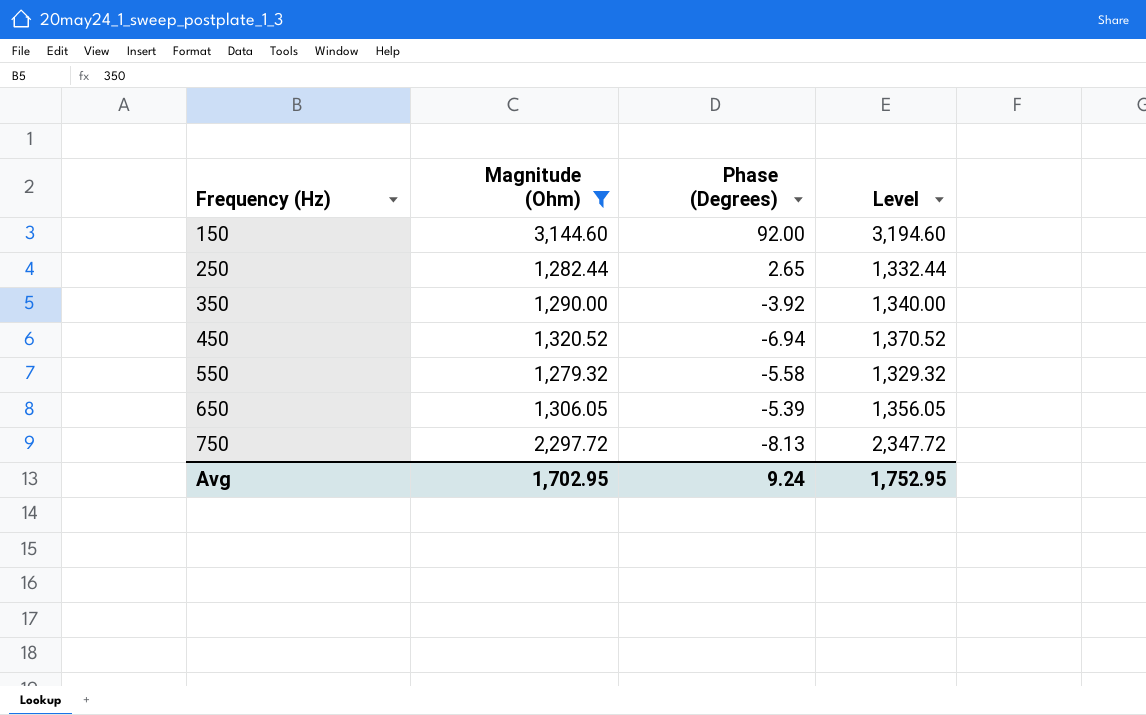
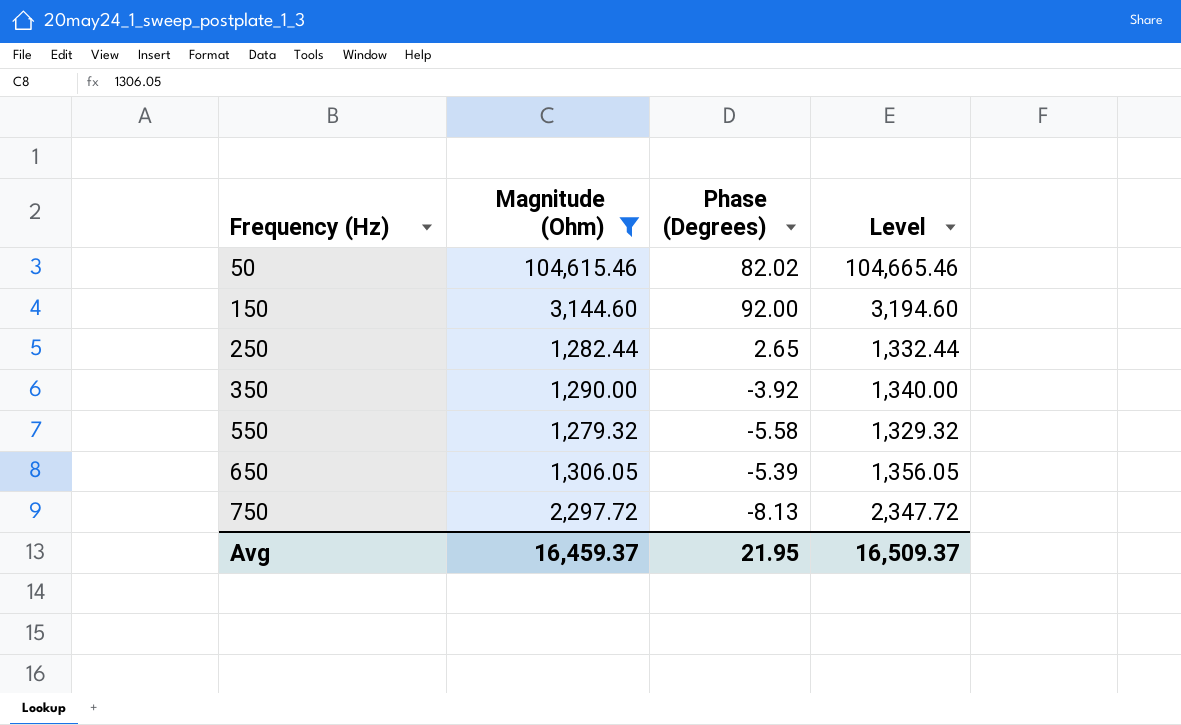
row 450: 1,320.52 | -6.94 | 1,370.52 -> none
row 50: none -> 104,615.46 | 82.02 | 104,665.46
Avg | Magnitude (Ohm): 1,702.95 -> 16,459.37
Avg | Phase (Degrees): 9.24 -> 21.95
Avg | Level: 1,752.95 -> 16,509.37

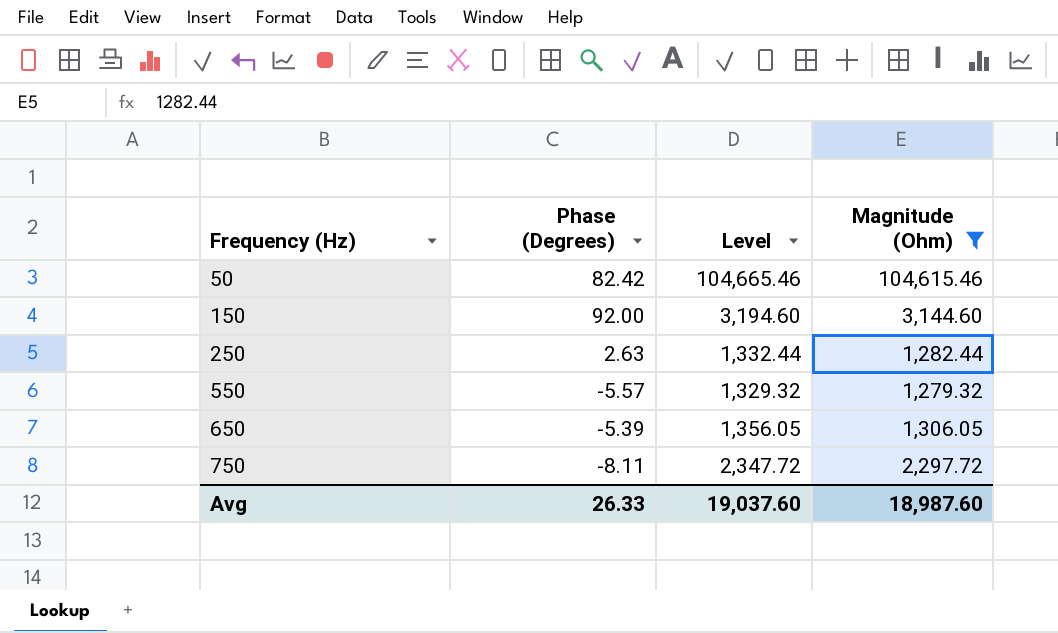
column Magnitude (Ohm) | position: 2 -> 4
row 350: 1,290.00 | -3.92 | 1,340.00 -> none
50 | Phase (Degrees): 82.02 -> 82.42
250 | Phase (Degrees): 2.65 -> 2.63
550 | Phase (Degrees): -5.58 -> -5.57
750 | Phase (Degrees): -8.13 -> -8.11
Avg | Phase (Degrees): 21.95 -> 26.33
Avg | Level: 16,509.37 -> 19,037.60
Avg | Magnitude (Ohm): 16,459.37 -> 18,987.60

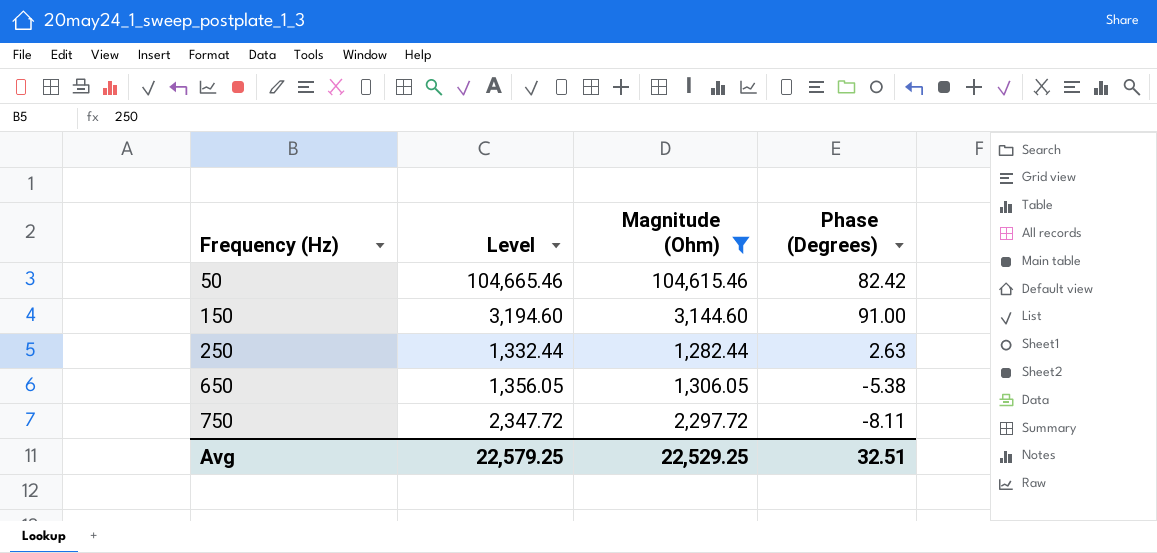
column Phase (Degrees) | position: 2 -> 4
row 550: -5.57 | 1,329.32 | 1,279.32 -> none
150 | Phase (Degrees): 92.00 -> 91.00
650 | Phase (Degrees): -5.39 -> -5.38
Avg | Level: 19,037.60 -> 22,579.25
Avg | Magnitude (Ohm): 18,987.60 -> 22,529.25
Avg | Phase (Degrees): 26.33 -> 32.51

